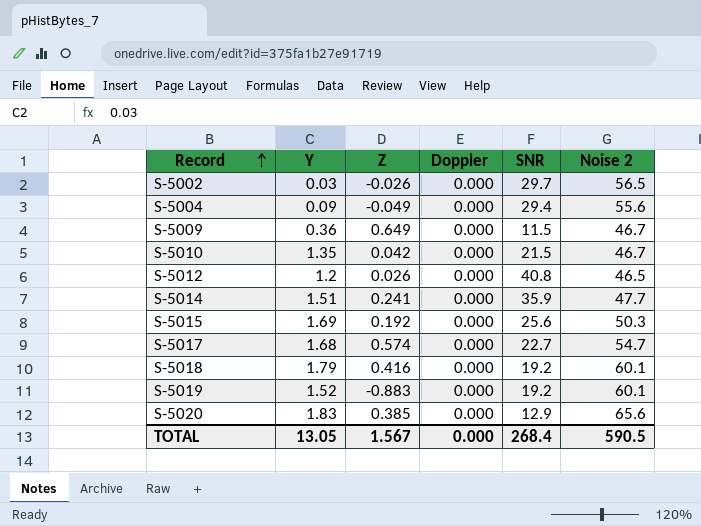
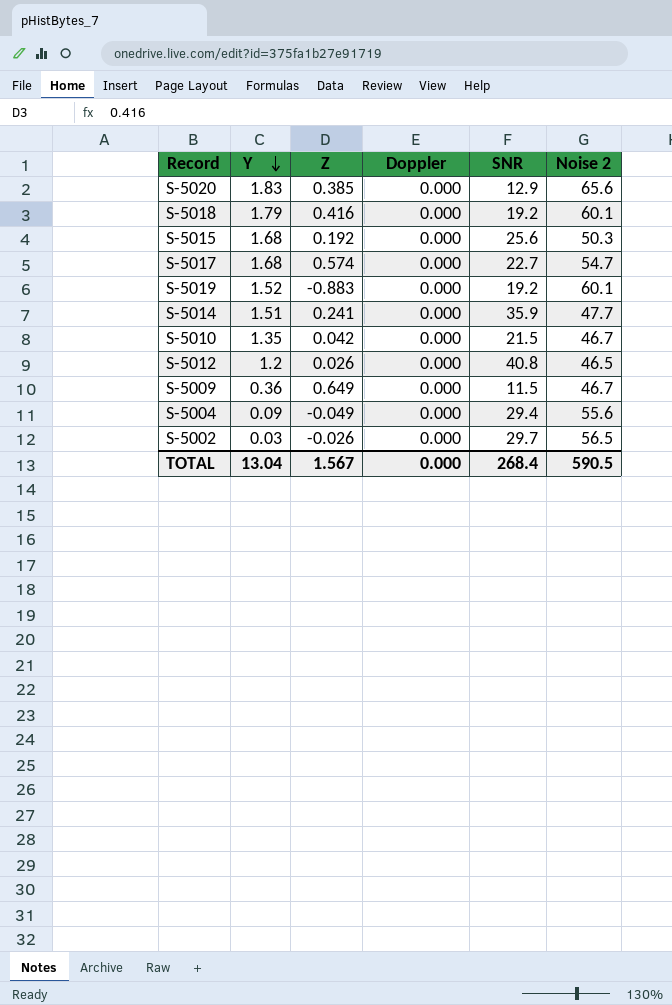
row order: Record ascending -> Y descending
S-5015 | Y: 1.69 -> 1.68
TOTAL | Y: 13.05 -> 13.04

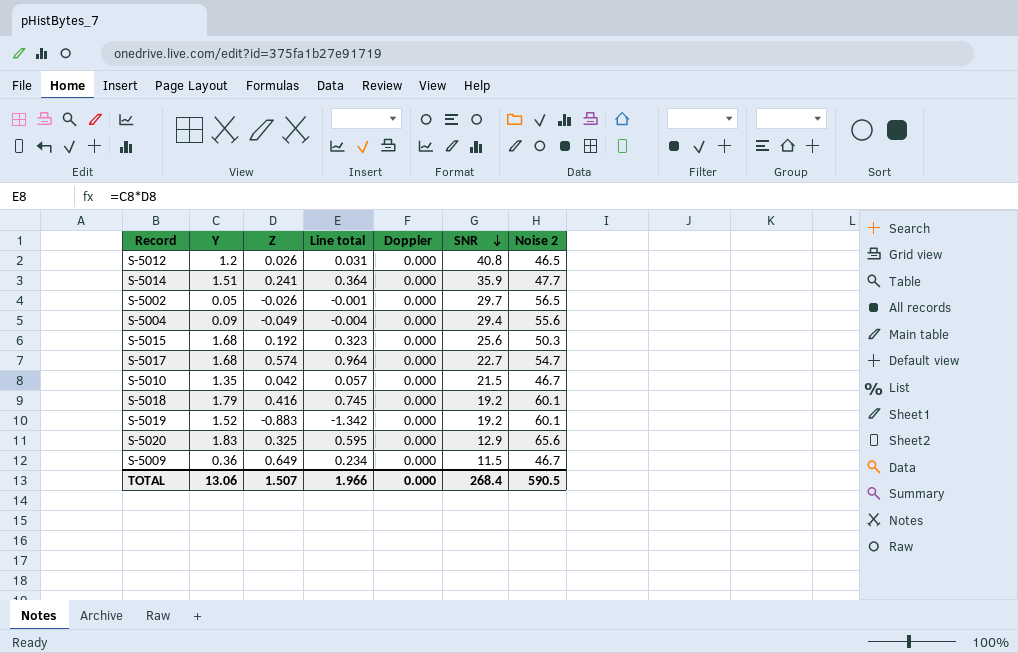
row order: Y descending -> SNR descending
column Line total | formula: none -> [Y] * [Z]
S-5002 | Y: 0.03 -> 0.05
S-5020 | Z: 0.385 -> 0.325
TOTAL | Y: 13.04 -> 13.06
TOTAL | Z: 1.567 -> 1.507

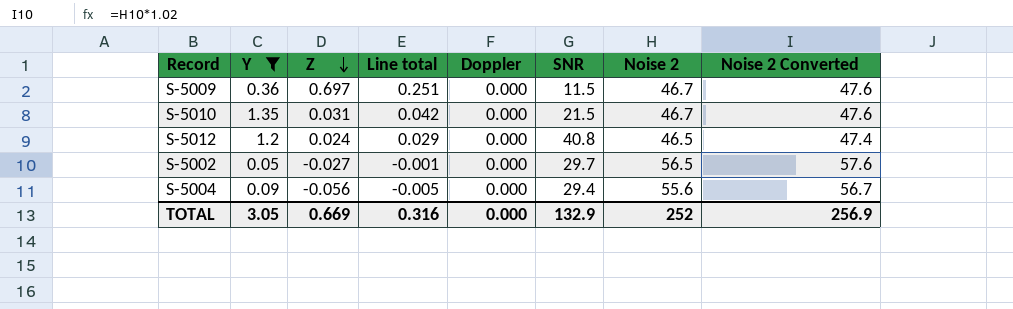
filter: none -> Y <= 1.35
row order: SNR descending -> Z descending
column Noise 2 Converted | formula: none -> [Noise 2] * 1.02
S-5009 | Z: 0.649 -> 0.697
S-5009 | Line total: 0.234 -> 0.251
S-5010 | Z: 0.042 -> 0.031
S-5010 | Line total: 0.057 -> 0.042
S-5012 | Z: 0.026 -> 0.024
S-5012 | Line total: 0.031 -> 0.029
S-5002 | Z: -0.026 -> -0.027
S-5004 | Z: -0.049 -> -0.056
S-5004 | Line total: -0.004 -> -0.005
TOTAL | Y: 13.06 -> 3.05
TOTAL | Z: 1.507 -> 0.669
TOTAL | Line total: 1.966 -> 0.316
TOTAL | SNR: 268.4 -> 132.9
TOTAL | Noise 2: 590.5 -> 252

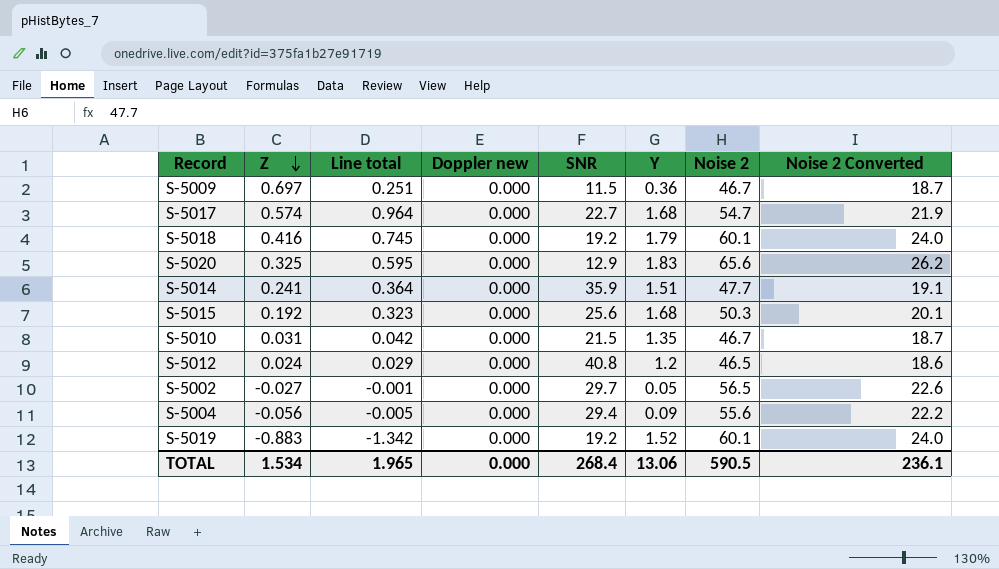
filter: Y <= 1.35 -> none
column name: Doppler -> Doppler new
column Y | position: 2 -> 6
column Noise 2 Converted | formula: [Noise 2] * 1.02 -> [Noise 2] * 0.4
TOTAL | Z: 0.669 -> 1.534
TOTAL | Line total: 0.316 -> 1.965
TOTAL | SNR: 132.9 -> 268.4
TOTAL | Y: 3.05 -> 13.06
TOTAL | Noise 2: 252 -> 590.5
TOTAL | Noise 2 Converted: 256.9 -> 236.1

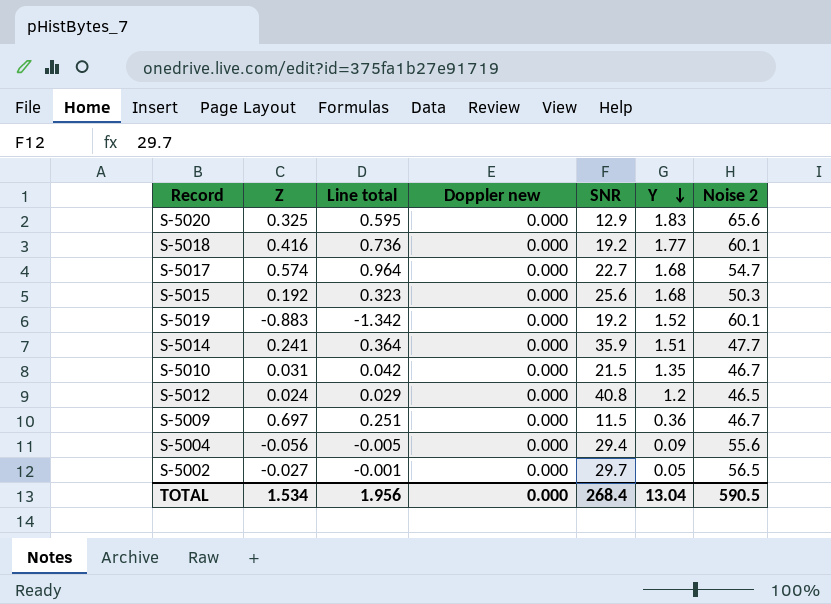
row order: Z descending -> Y descending
column Noise 2 Converted | formula: [Noise 2] * 0.4 -> none
S-5018 | Line total: 0.745 -> 0.736
S-5018 | Y: 1.79 -> 1.77
TOTAL | Line total: 1.965 -> 1.956
TOTAL | Y: 13.06 -> 13.04

